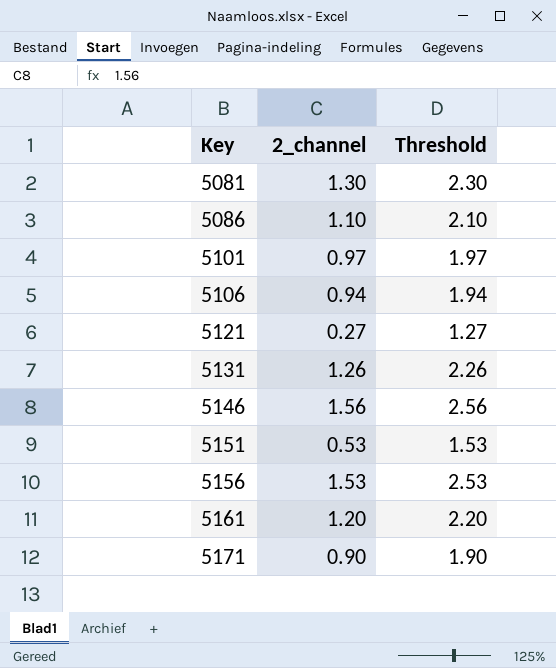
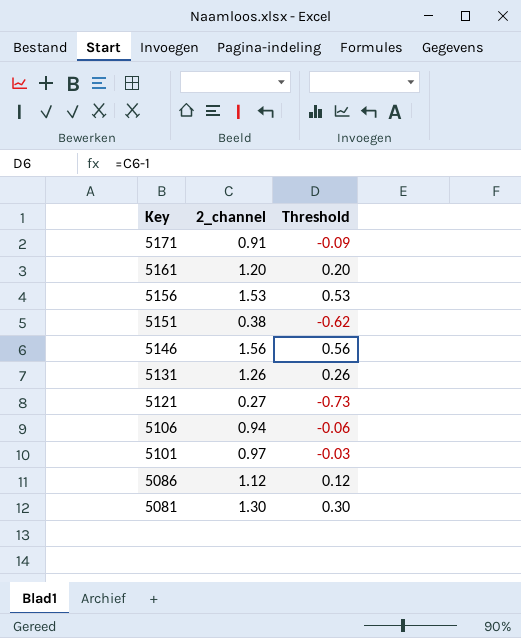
row order: Key ascending -> Key descending
column Threshold | formula: [2_channel] + 1 -> [2_channel] - 1
5171 | 2_channel: 0.90 -> 0.91
5151 | 2_channel: 0.53 -> 0.38
5086 | 2_channel: 1.10 -> 1.12

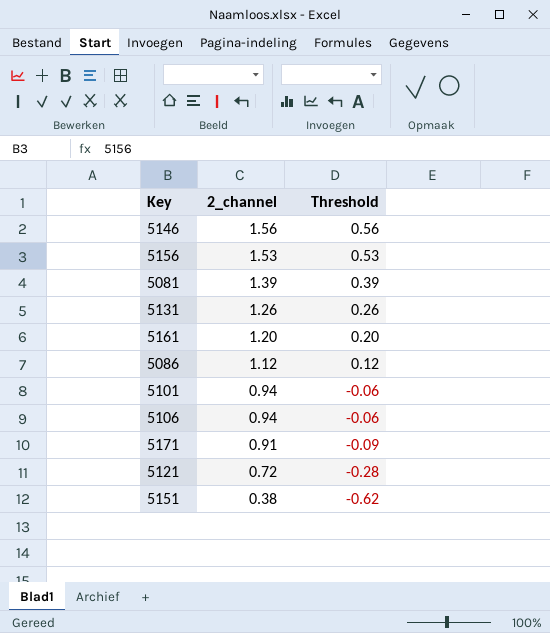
row order: Key descending -> 2_channel descending
5081 | 2_channel: 1.30 -> 1.39
5081 | Threshold: 0.30 -> 0.39
5101 | 2_channel: 0.97 -> 0.94
5101 | Threshold: -0.03 -> -0.06
5121 | 2_channel: 0.27 -> 0.72
5121 | Threshold: -0.73 -> -0.28

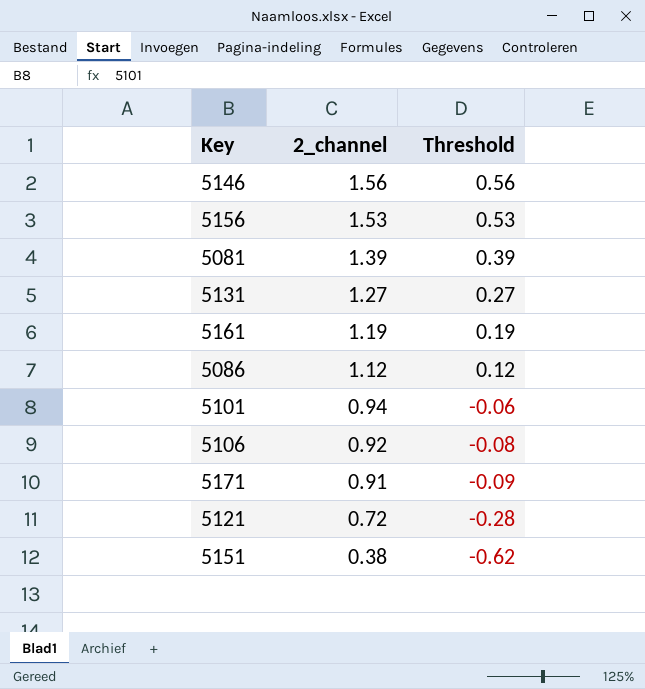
5131 | 2_channel: 1.26 -> 1.27
5131 | Threshold: 0.26 -> 0.27
5161 | 2_channel: 1.20 -> 1.19
5161 | Threshold: 0.20 -> 0.19
5106 | 2_channel: 0.94 -> 0.92
5106 | Threshold: -0.06 -> -0.08

